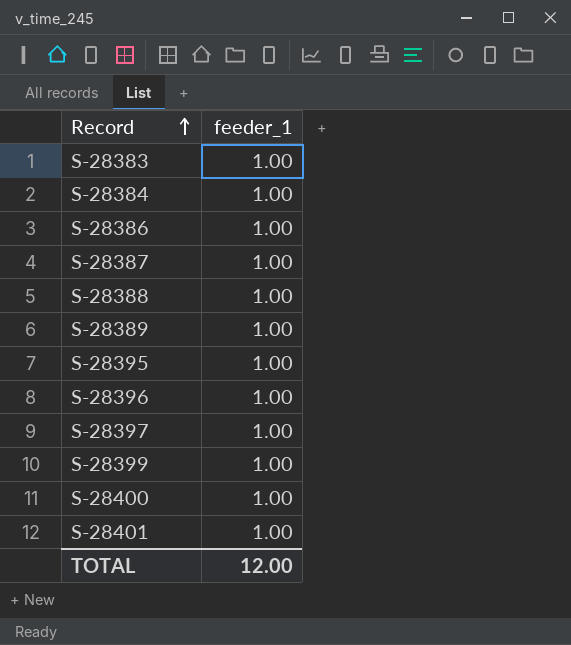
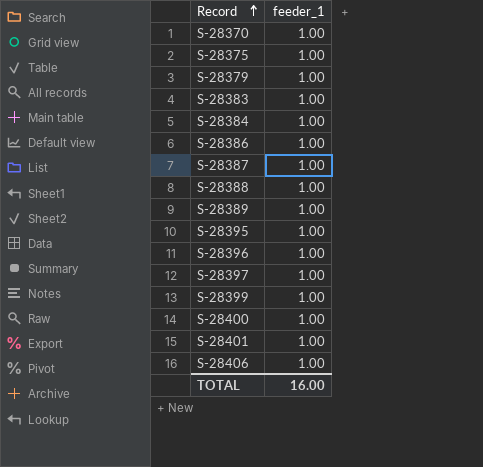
row S-28370: none -> 1.00
row S-28375: none -> 1.00
row S-28379: none -> 1.00
row S-28406: none -> 1.00
TOTAL | feeder_1: 12.00 -> 16.00

